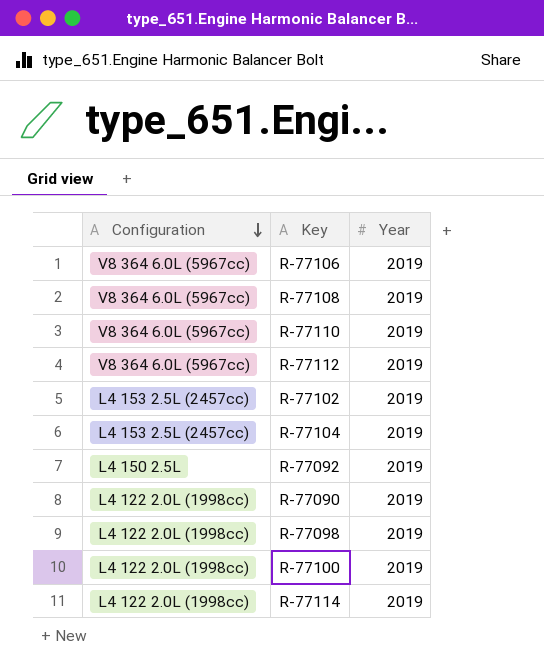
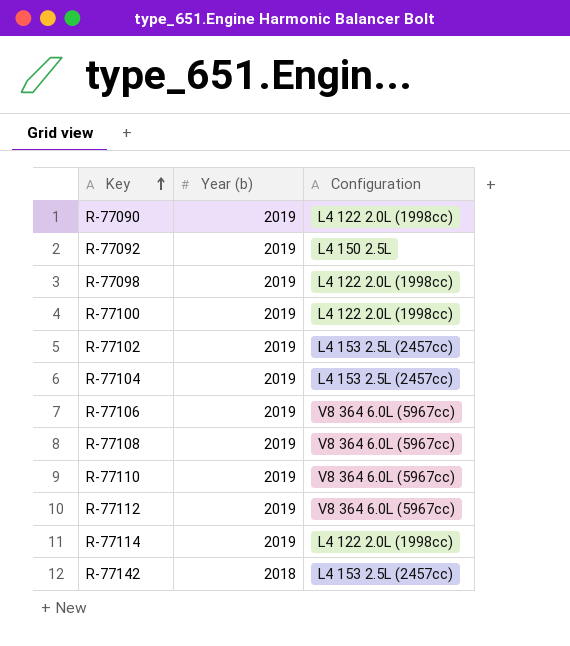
row order: Configuration descending -> Key ascending
column name: Year -> Year (b)
column Configuration | position: 1 -> 3
row R-77142: none -> 2018 | L4 153 2.5L (2457cc)

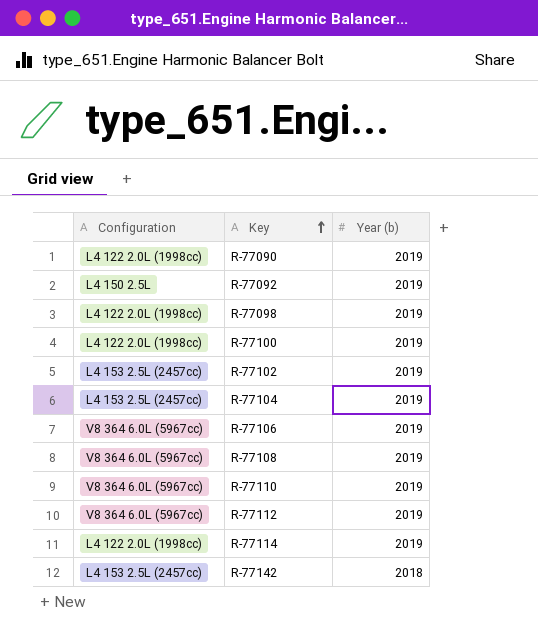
column Configuration | position: 3 -> 1

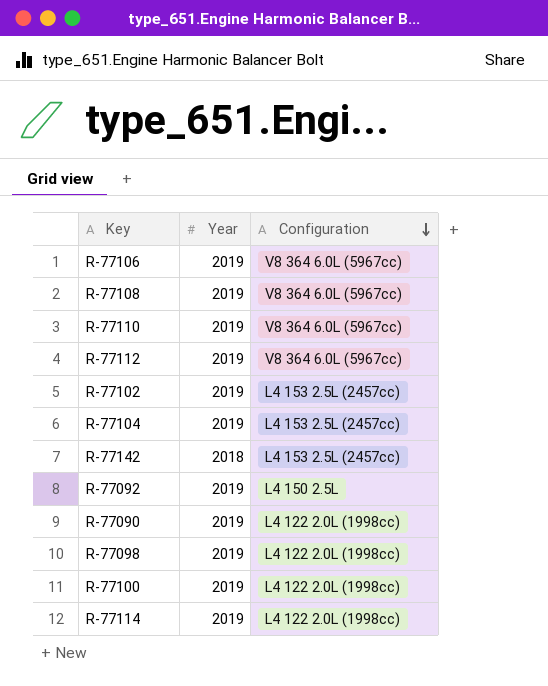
row order: Key ascending -> Configuration descending
column name: Year (b) -> Year
column Configuration | position: 1 -> 3

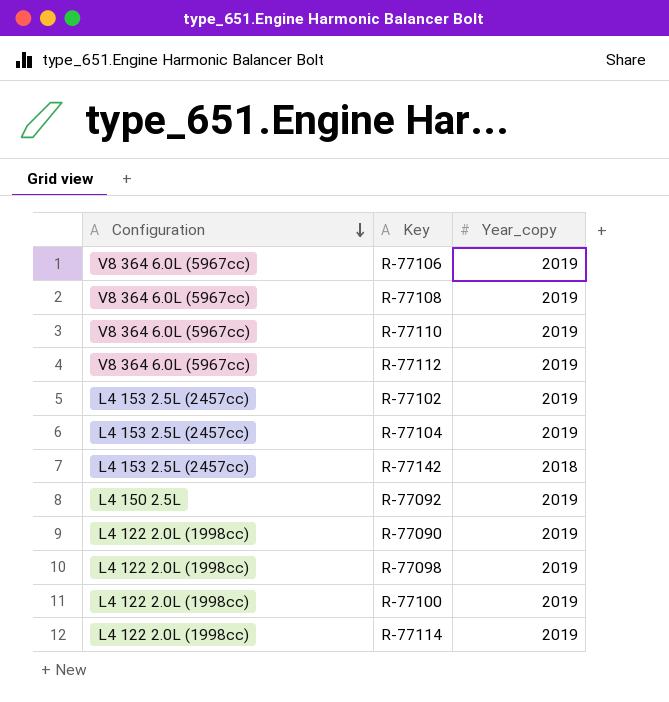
column Configuration | position: 3 -> 1
column name: Year -> Year_copy

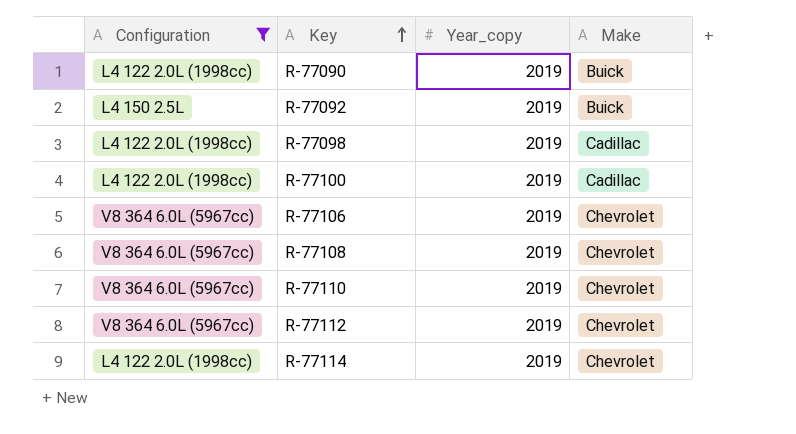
filter: none -> Configuration != L4 153 2.5L (2457cc)
row order: Configuration descending -> Key ascending
column Make | position: none -> 4

